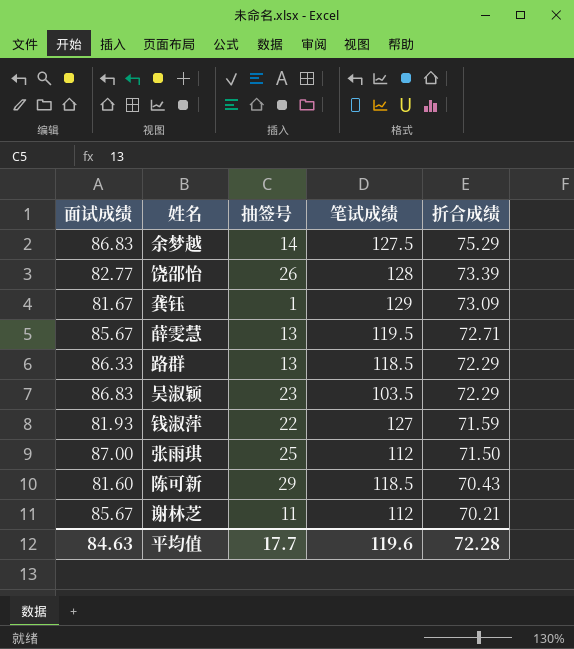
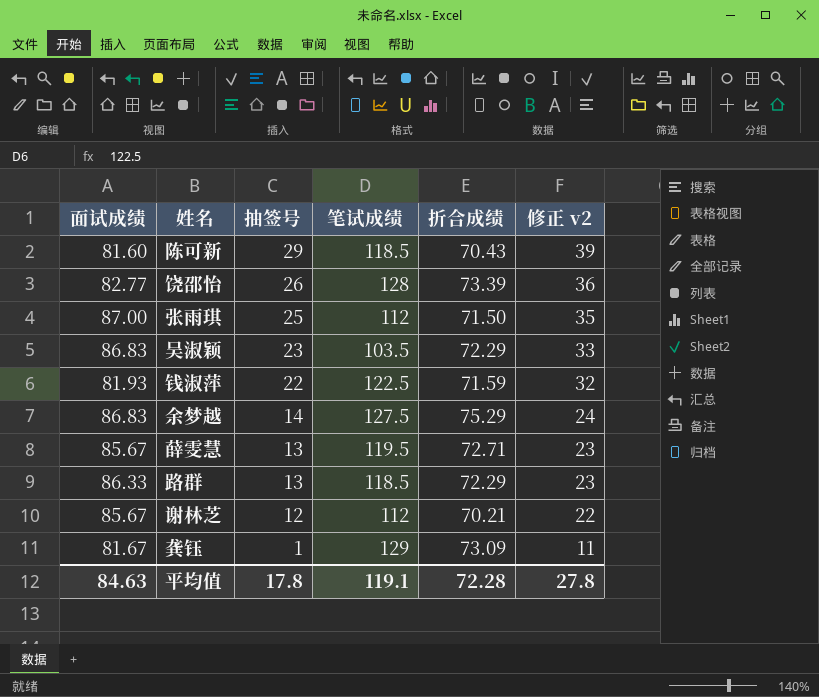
row order: 折合成绩 descending -> 抽签号 descending
column 修正 v2 | formula: none -> [抽签号] + 10
钱淑萍 | 笔试成绩: 127 -> 122.5
谢林芝 | 抽签号: 11 -> 12
平均值 | 抽签号: 17.7 -> 17.8
平均值 | 笔试成绩: 119.6 -> 119.1

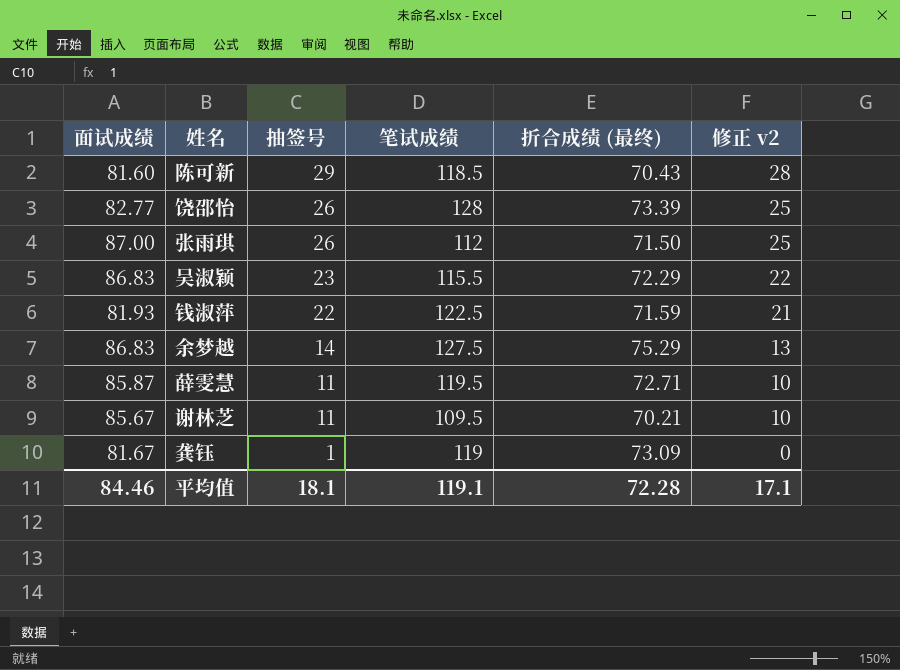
column name: 折合成绩 -> 折合成绩 (最终)
column 修正 v2 | formula: [抽签号] + 10 -> [抽签号] - 1
row 路群: 86.33 | 13 | 118.5 | 72.29 | 23 -> none
张雨琪 | 抽签号: 25 -> 26
吴淑颖 | 笔试成绩: 103.5 -> 115.5
薛雯慧 | 面试成绩: 85.67 -> 85.87
薛雯慧 | 抽签号: 13 -> 11
谢林芝 | 抽签号: 12 -> 11
谢林芝 | 笔试成绩: 112 -> 109.5
龚钰 | 笔试成绩: 129 -> 119
平均值 | 面试成绩: 84.63 -> 84.46
平均值 | 抽签号: 17.8 -> 18.1
平均值 | 修正 v2: 27.8 -> 17.1

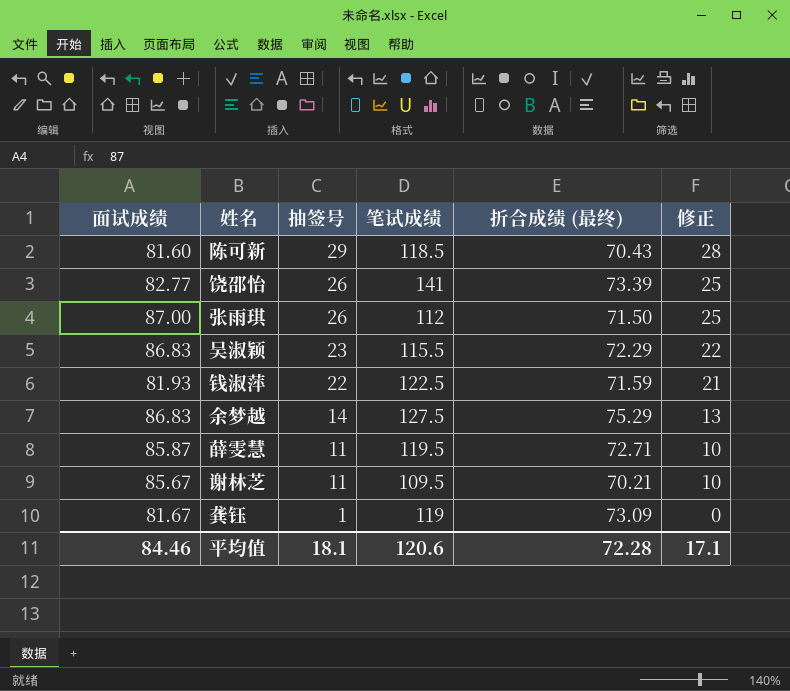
column name: 修正 v2 -> 修正
饶邵怡 | 笔试成绩: 128 -> 141
平均值 | 笔试成绩: 119.1 -> 120.6

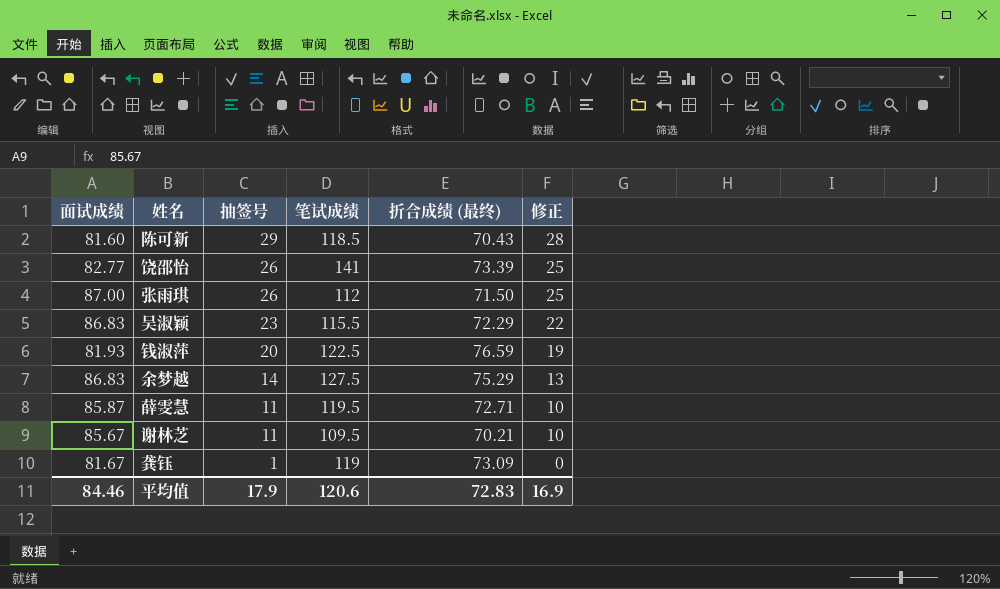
钱淑萍 | 抽签号: 22 -> 20
钱淑萍 | 折合成绩 (最终): 71.59 -> 76.59
钱淑萍 | 修正: 21 -> 19
平均值 | 抽签号: 18.1 -> 17.9
平均值 | 折合成绩 (最终): 72.28 -> 72.83
平均值 | 修正: 17.1 -> 16.9

